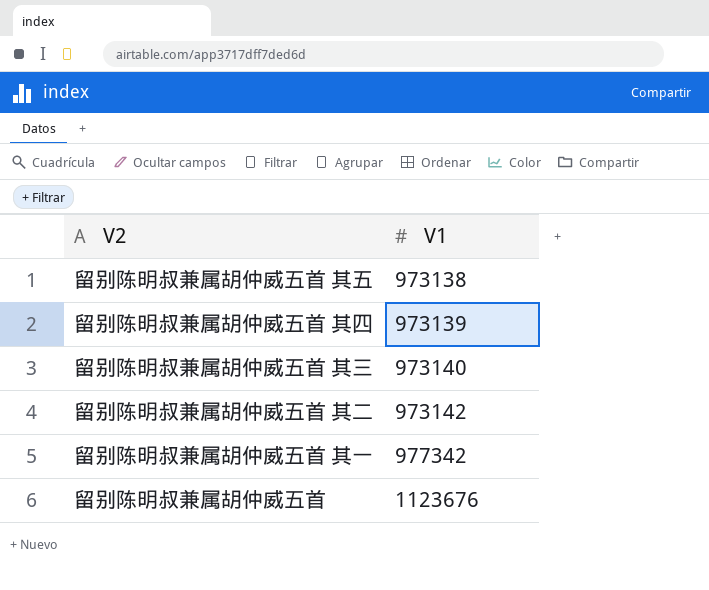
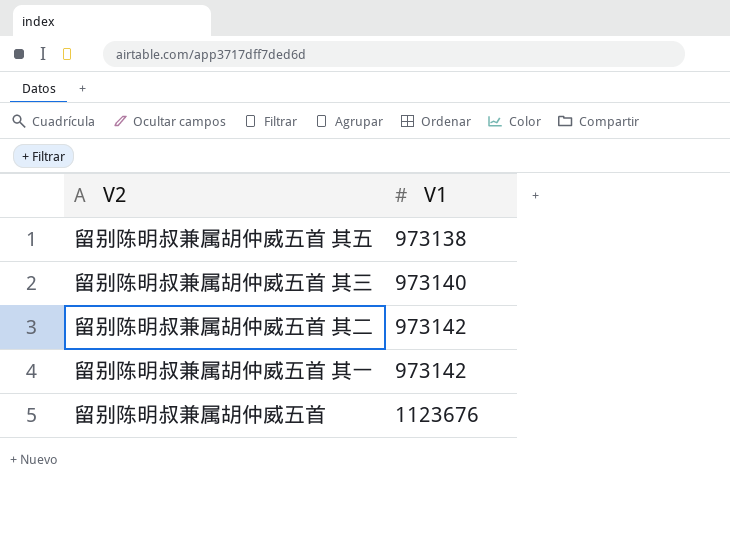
row 留别陈明叔兼属胡仲威五首 其四: 973139 -> none
留别陈明叔兼属胡仲威五首 其一 | V1: 977342 -> 973142

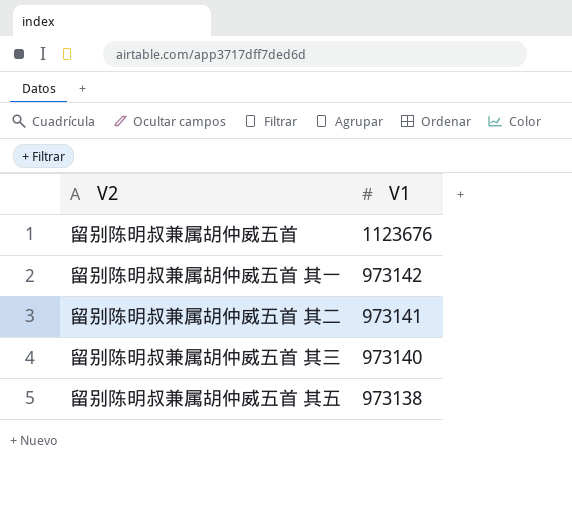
row order: V1 ascending -> V1 descending
留别陈明叔兼属胡仲威五首 其二 | V1: 973142 -> 973141

